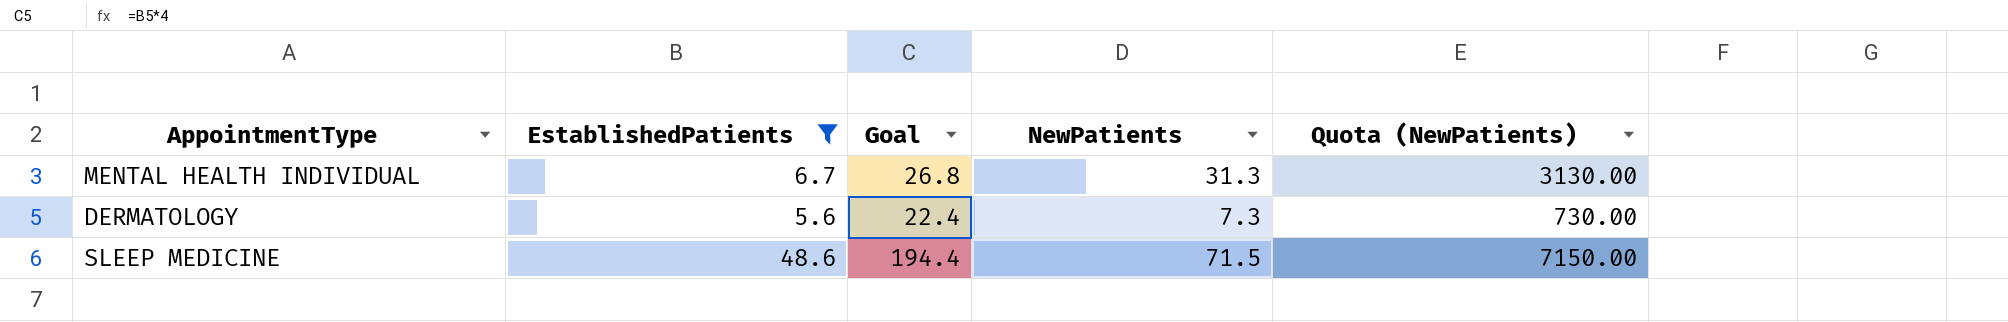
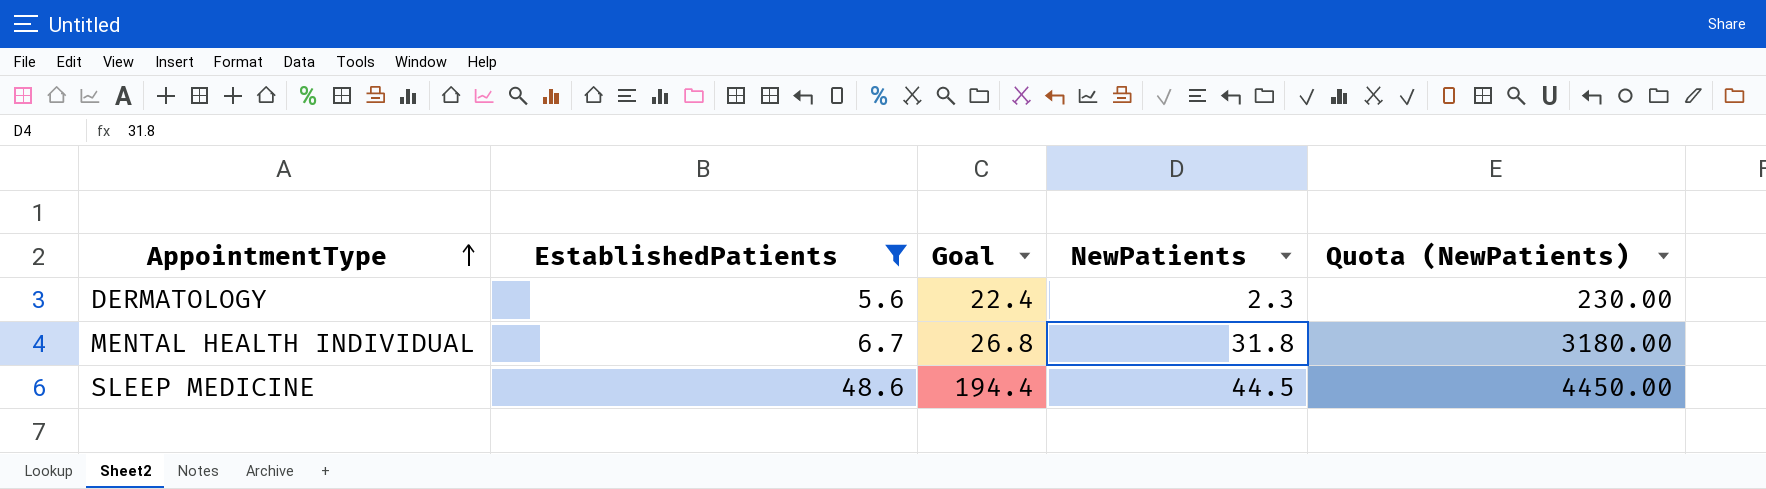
row order: none -> AppointmentType ascending
DERMATOLOGY | NewPatients: 7.3 -> 2.3
DERMATOLOGY | Quota (NewPatients): 730.00 -> 230.00
MENTAL HEALTH INDIVIDUAL | NewPatients: 31.3 -> 31.8
MENTAL HEALTH INDIVIDUAL | Quota (NewPatients): 3130.00 -> 3180.00
SLEEP MEDICINE | NewPatients: 71.5 -> 44.5
SLEEP MEDICINE | Quota (NewPatients): 7150.00 -> 4450.00

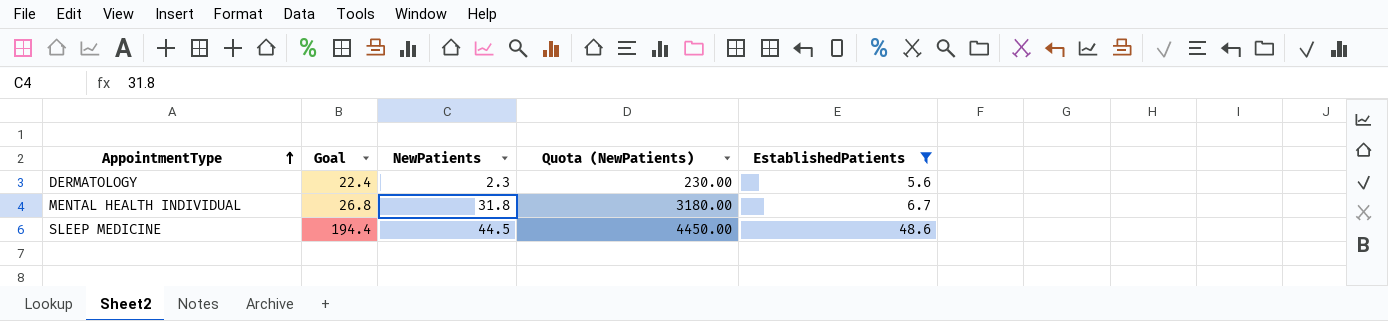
column EstablishedPatients | position: 2 -> 5

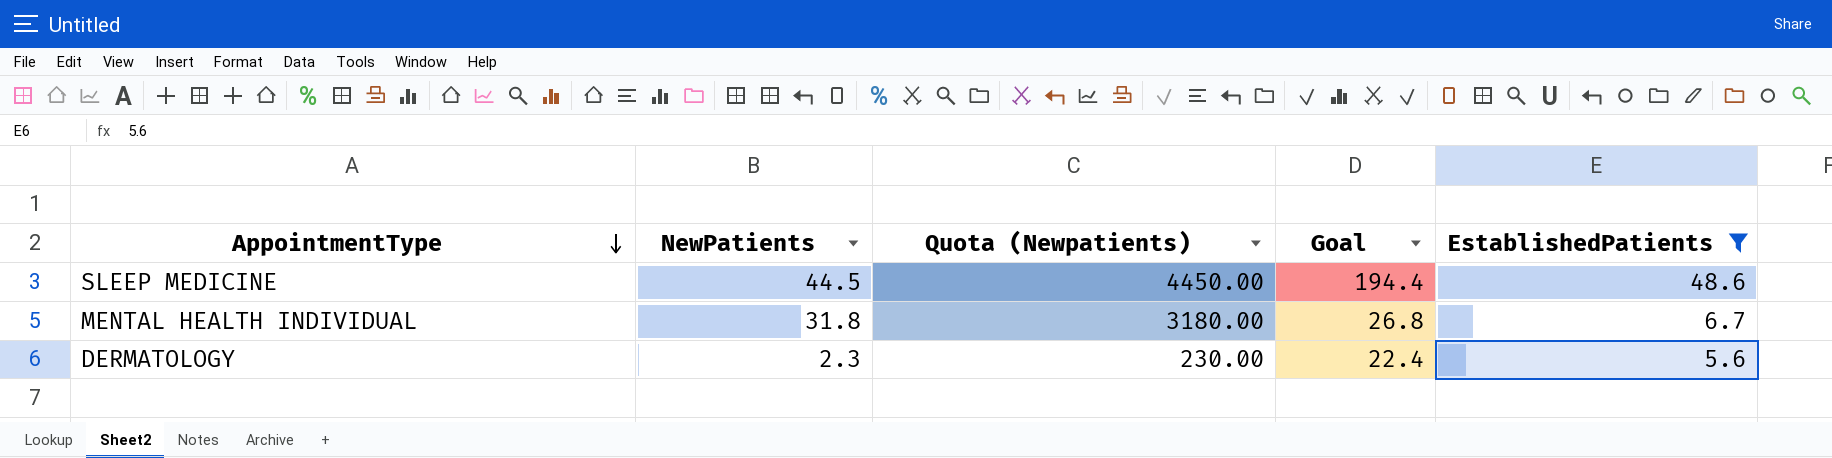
row order: AppointmentType ascending -> AppointmentType descending
column name: Quota (NewPatients) -> Quota (Newpatients)
column Goal | position: 2 -> 4

